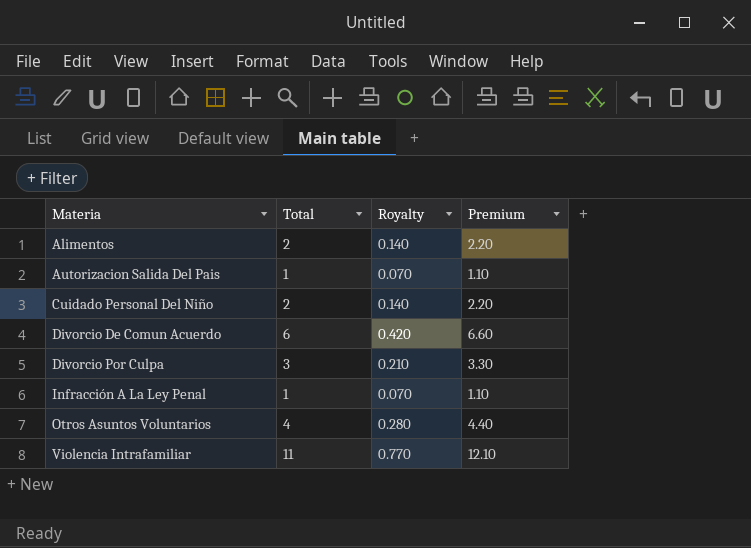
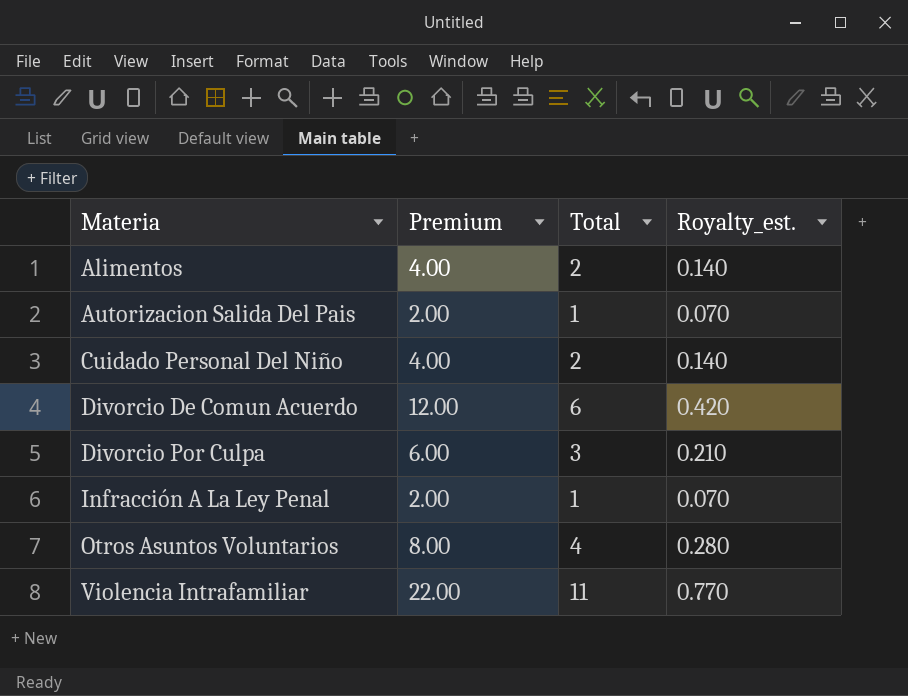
column Premium | formula: [Total] * 1.1 -> [Total] * 2
column Premium | position: 4 -> 2
column name: Royalty -> Royalty_est.

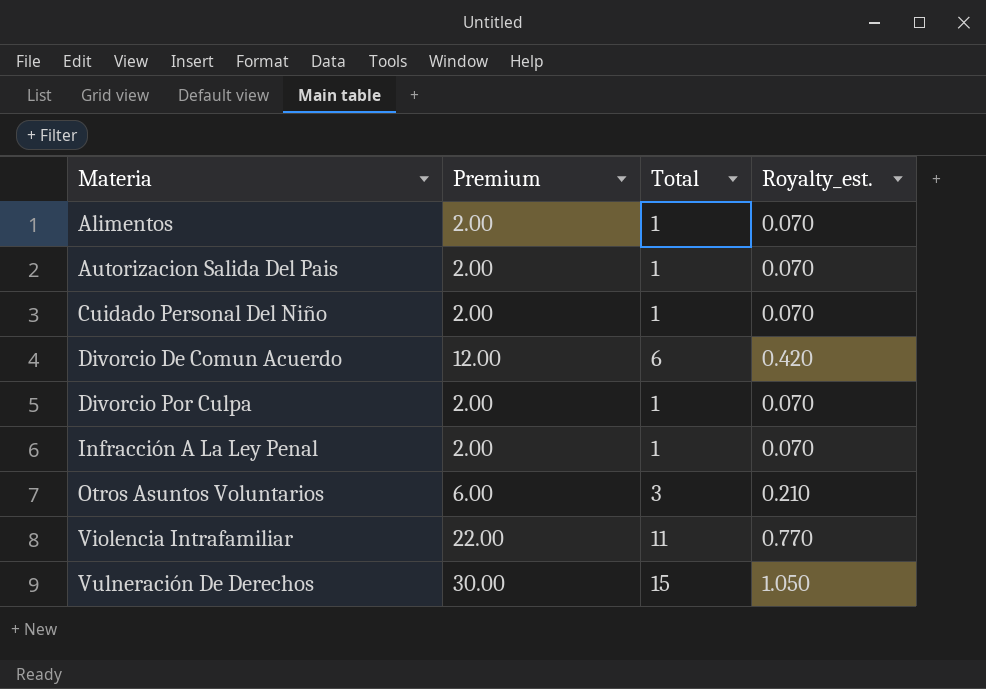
Alimentos | Premium: 4.00 -> 2.00
Alimentos | Total: 2 -> 1
Alimentos | Royalty_est.: 0.140 -> 0.070
Cuidado Personal Del Niño | Premium: 4.00 -> 2.00
Cuidado Personal Del Niño | Total: 2 -> 1
Cuidado Personal Del Niño | Royalty_est.: 0.140 -> 0.070
Divorcio Por Culpa | Premium: 6.00 -> 2.00
Divorcio Por Culpa | Total: 3 -> 1
Divorcio Por Culpa | Royalty_est.: 0.210 -> 0.070
Otros Asuntos Voluntarios | Premium: 8.00 -> 6.00
Otros Asuntos Voluntarios | Total: 4 -> 3
Otros Asuntos Voluntarios | Royalty_est.: 0.280 -> 0.210
row Vulneración De Derechos: none -> 30.00 | 15 | 1.050

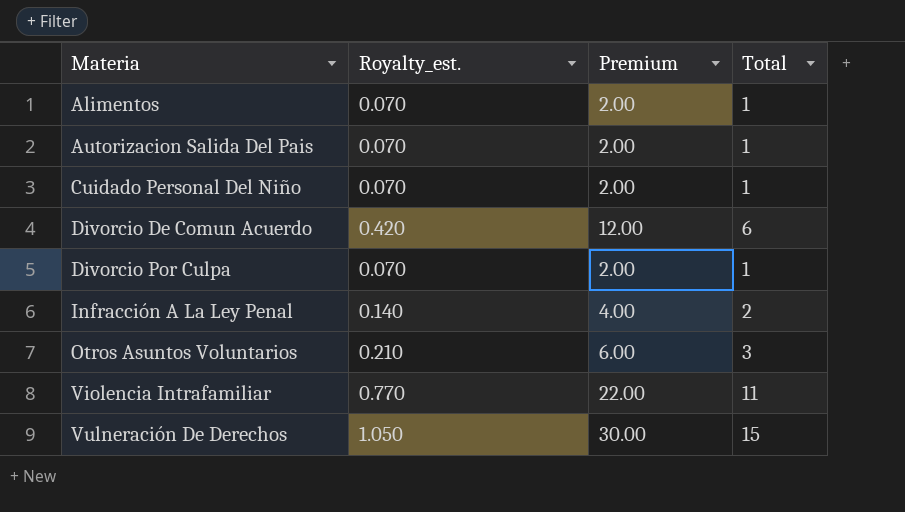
column Royalty_est. | position: 4 -> 2
Infracción A La Ley Penal | Royalty_est.: 0.070 -> 0.140
Infracción A La Ley Penal | Premium: 2.00 -> 4.00
Infracción A La Ley Penal | Total: 1 -> 2

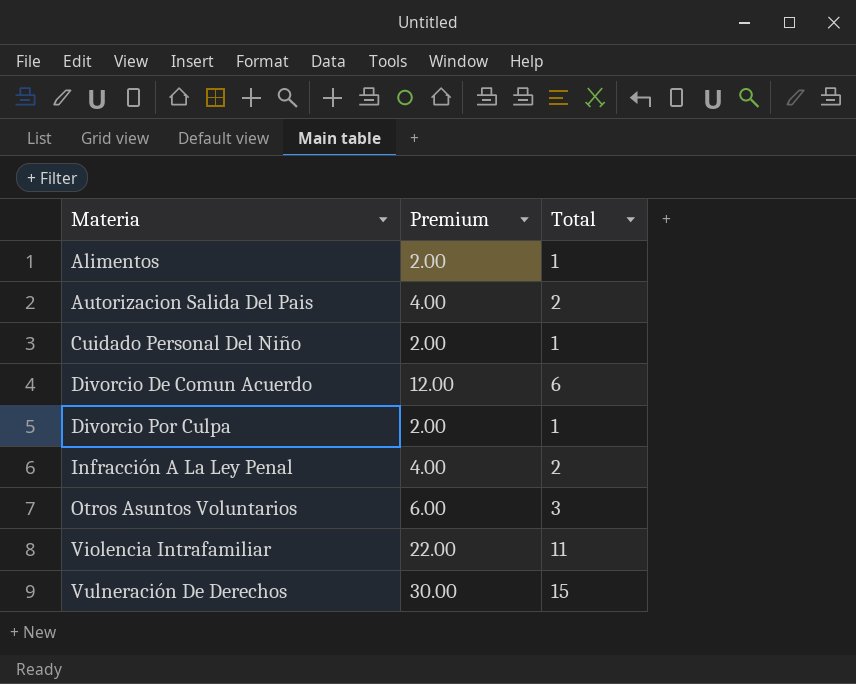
column Royalty_est. | formula: [Total] * 0.07 -> none
Autorizacion Salida Del Pais | Premium: 2.00 -> 4.00
Autorizacion Salida Del Pais | Total: 1 -> 2

